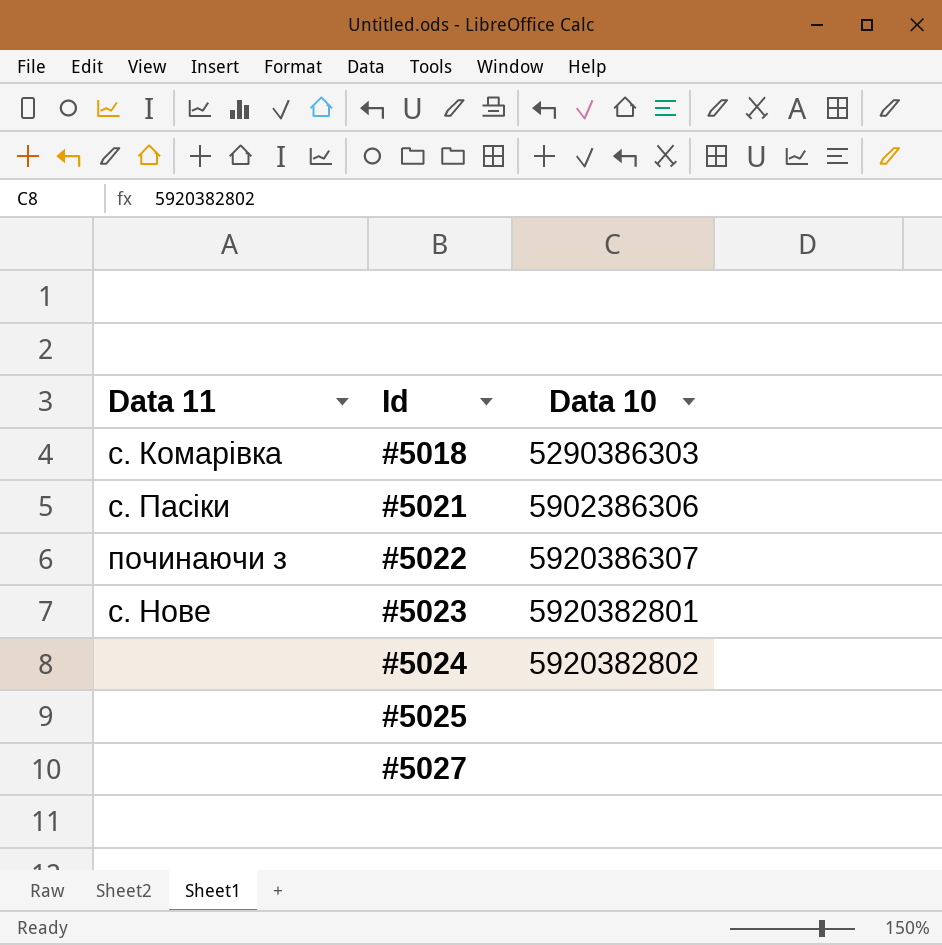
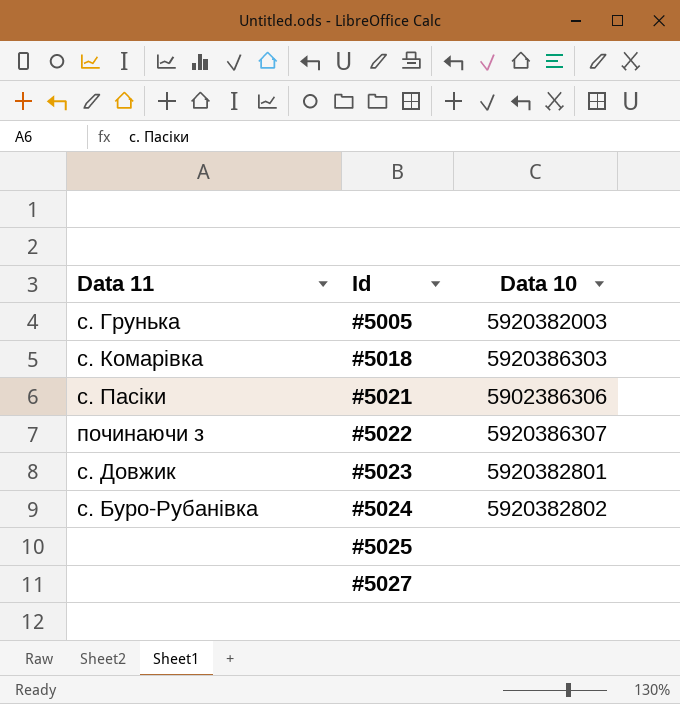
row #5005: none -> с. Грунька | 5920382003
#5018 | Data 10: 5290386303 -> 5920386303
#5023 | Data 11: с. Нове -> с. Довжик
#5024 | Data 11: none -> с. Буро-Рубанівка

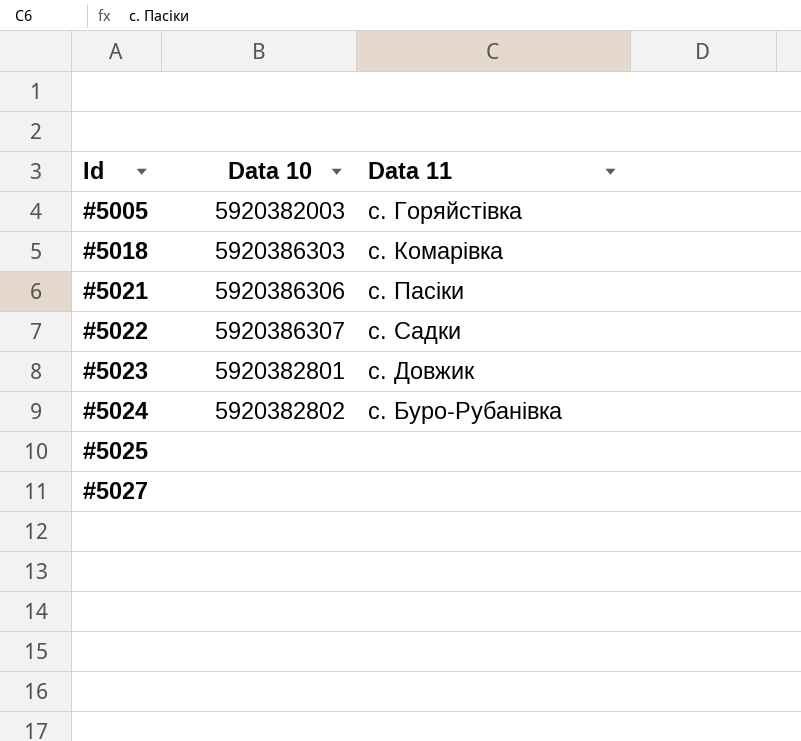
column Data 11 | position: 1 -> 3
#5005 | Data 11: с. Грунька -> с. Горяйстівка
#5021 | Data 10: 5902386306 -> 5920386306
#5022 | Data 11: починаючи з -> с. Садки

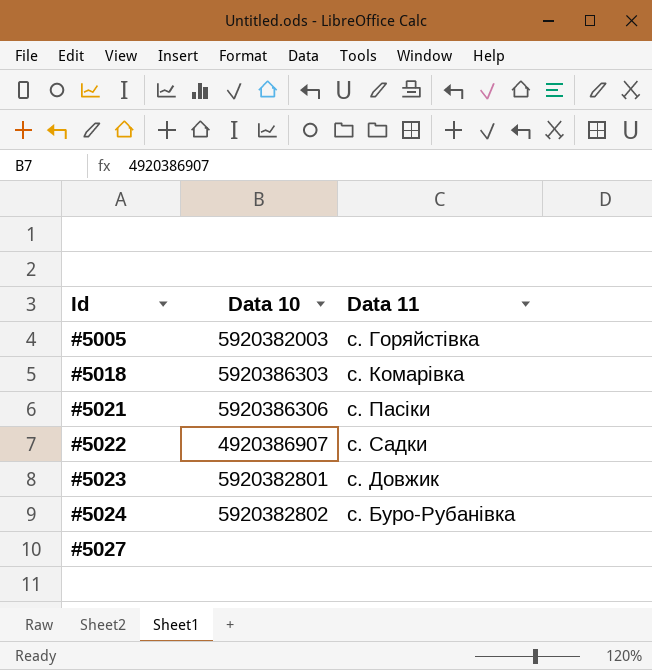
row #5025: none | none -> none
#5022 | Data 10: 5920386307 -> 4920386907

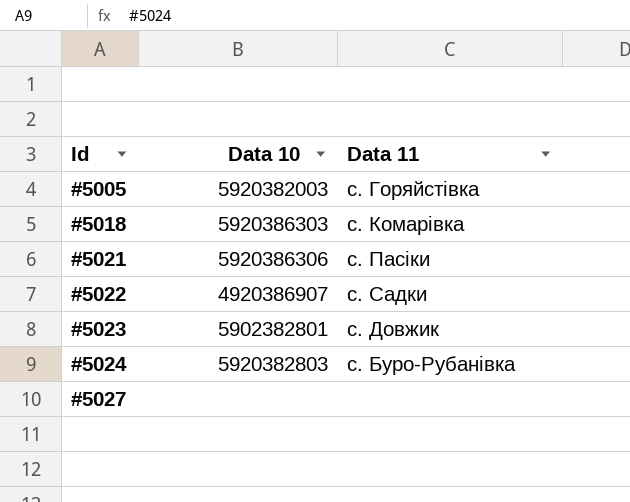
#5023 | Data 10: 5920382801 -> 5902382801
#5024 | Data 10: 5920382802 -> 5920382803

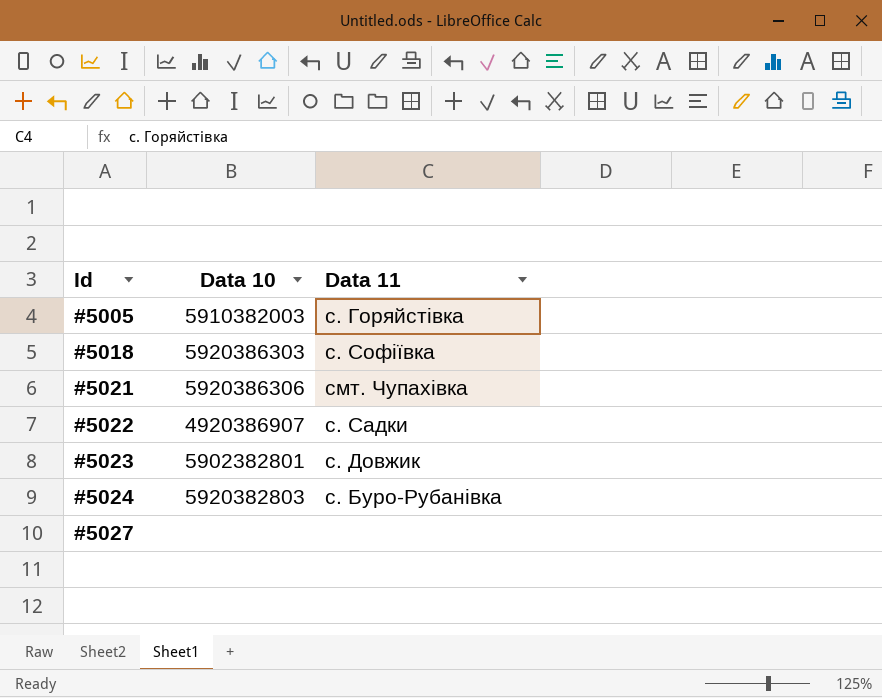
#5005 | Data 10: 5920382003 -> 5910382003
#5018 | Data 11: с. Комарівка -> с. Софіївка
#5021 | Data 11: с. Пасіки -> смт. Чупахівка

